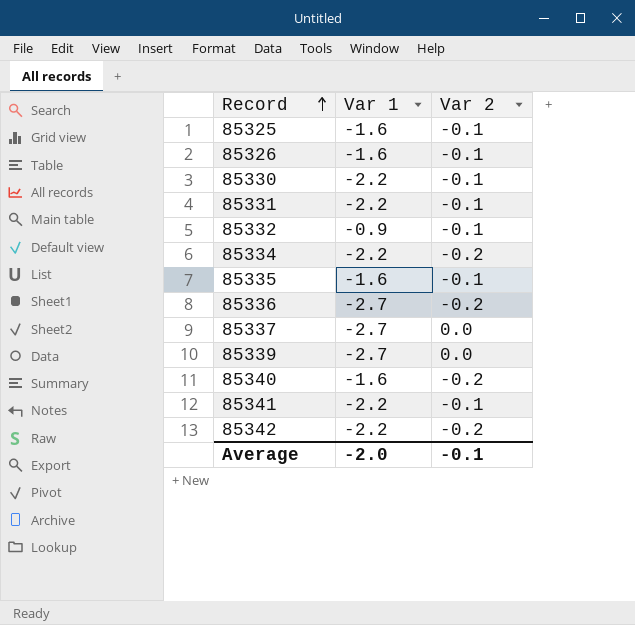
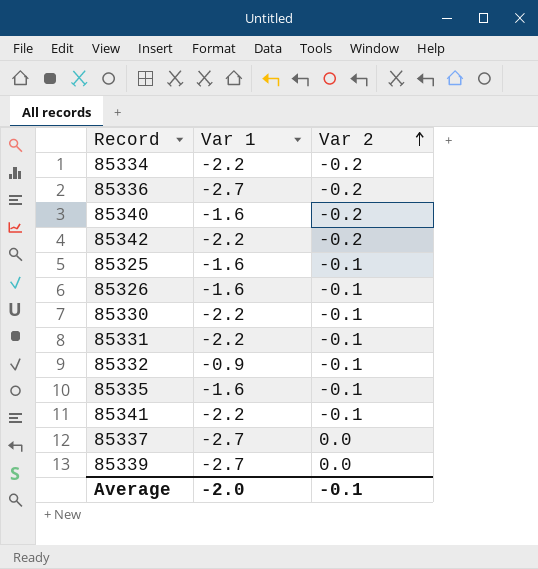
row order: Record ascending -> Var 2 ascending

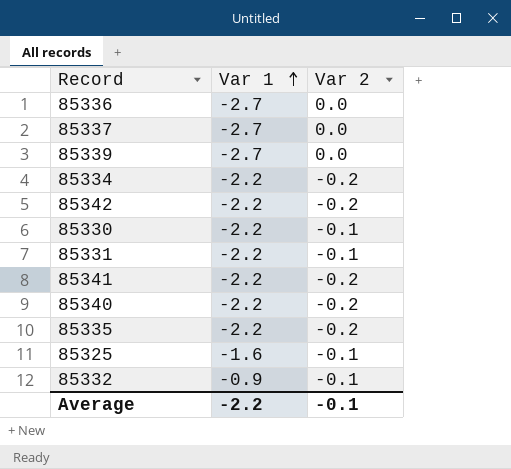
row order: Var 2 ascending -> Var 1 ascending
row 85326: -1.6 | -0.1 -> none
85336 | Var 2: -0.2 -> 0.0
85341 | Var 2: -0.1 -> -0.2
85340 | Var 1: -1.6 -> -2.2
85335 | Var 1: -1.6 -> -2.2
85335 | Var 2: -0.1 -> -0.2
Average | Var 1: -2.0 -> -2.2

